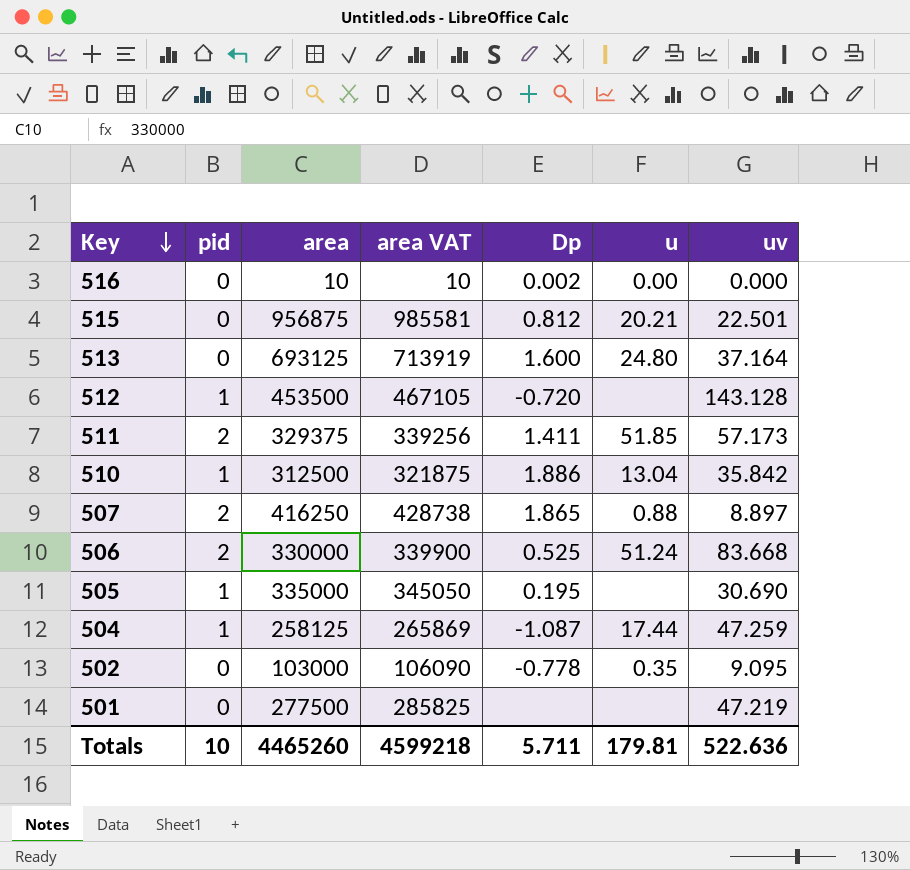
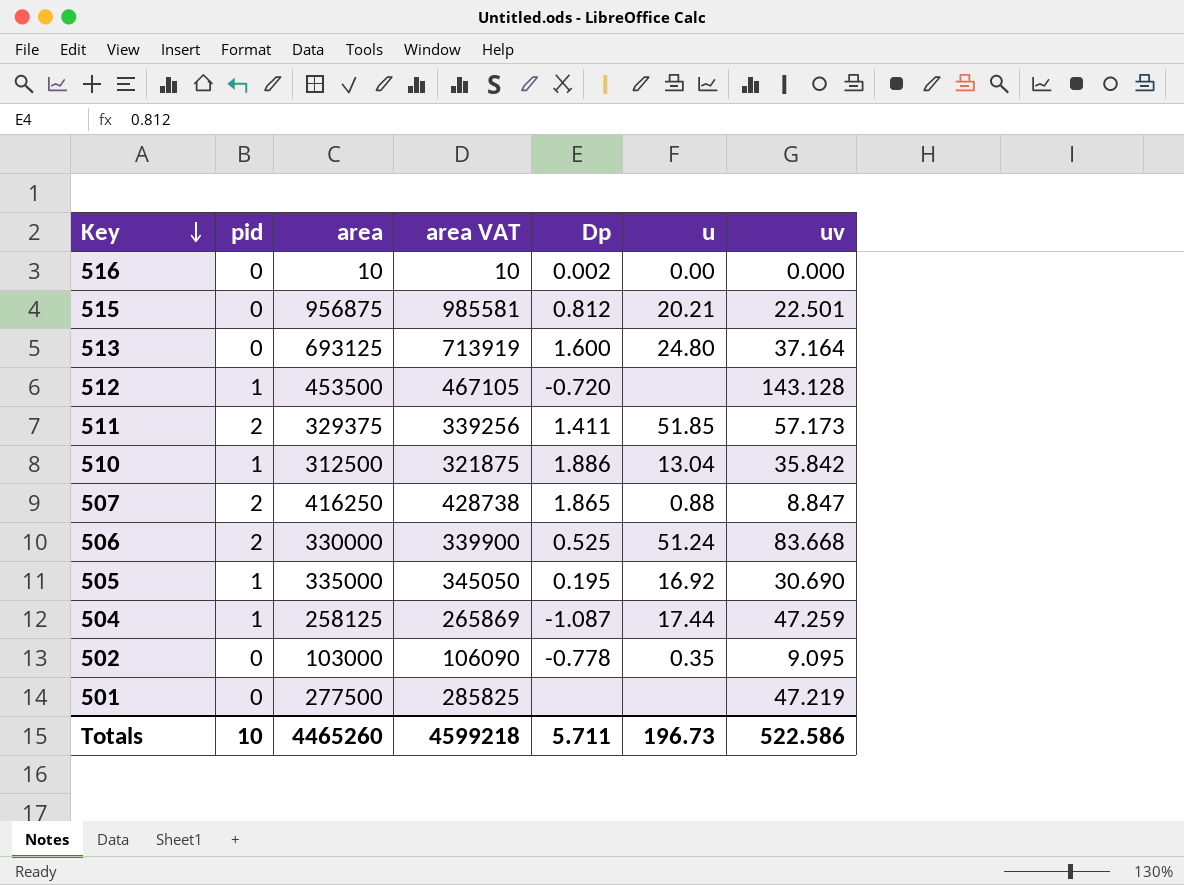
507 | uv: 8.897 -> 8.847
505 | u: none -> 16.92
Totals | u: 179.81 -> 196.73
Totals | uv: 522.636 -> 522.586

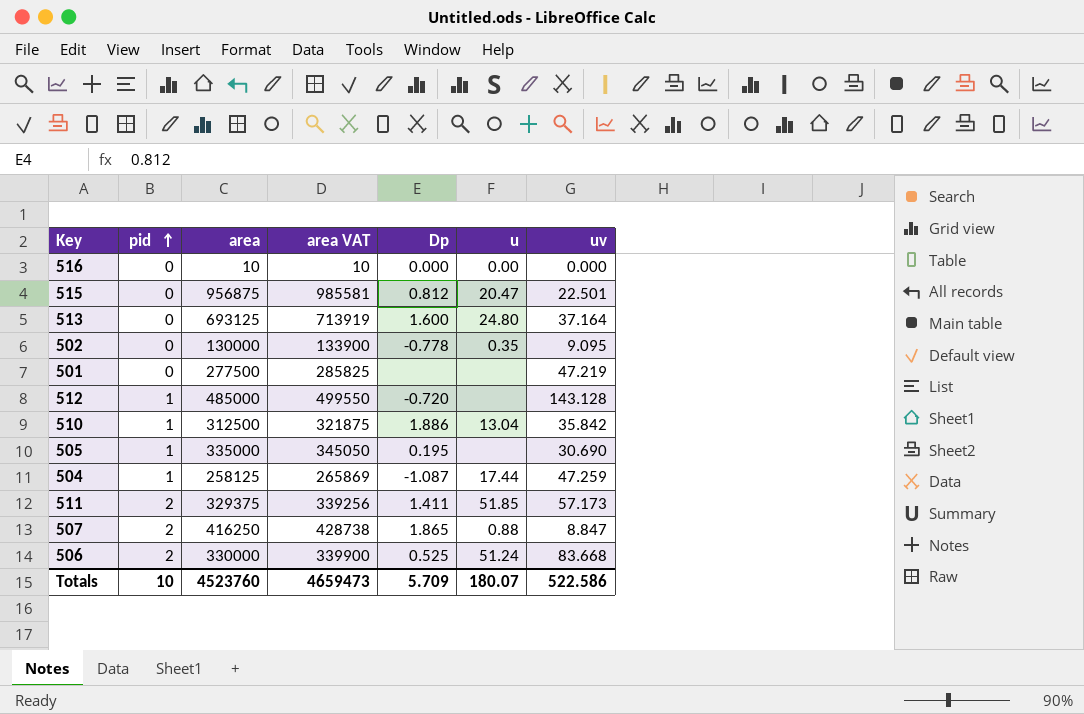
row order: Key descending -> pid ascending
516 | Dp: 0.002 -> 0.000
515 | u: 20.21 -> 20.47
502 | area: 103000 -> 130000
502 | area VAT: 106090 -> 133900
512 | area: 453500 -> 485000
512 | area VAT: 467105 -> 499550
505 | u: 16.92 -> none
Totals | area: 4465260 -> 4523760
Totals | area VAT: 4599218 -> 4659473
Totals | Dp: 5.711 -> 5.709
Totals | u: 196.73 -> 180.07

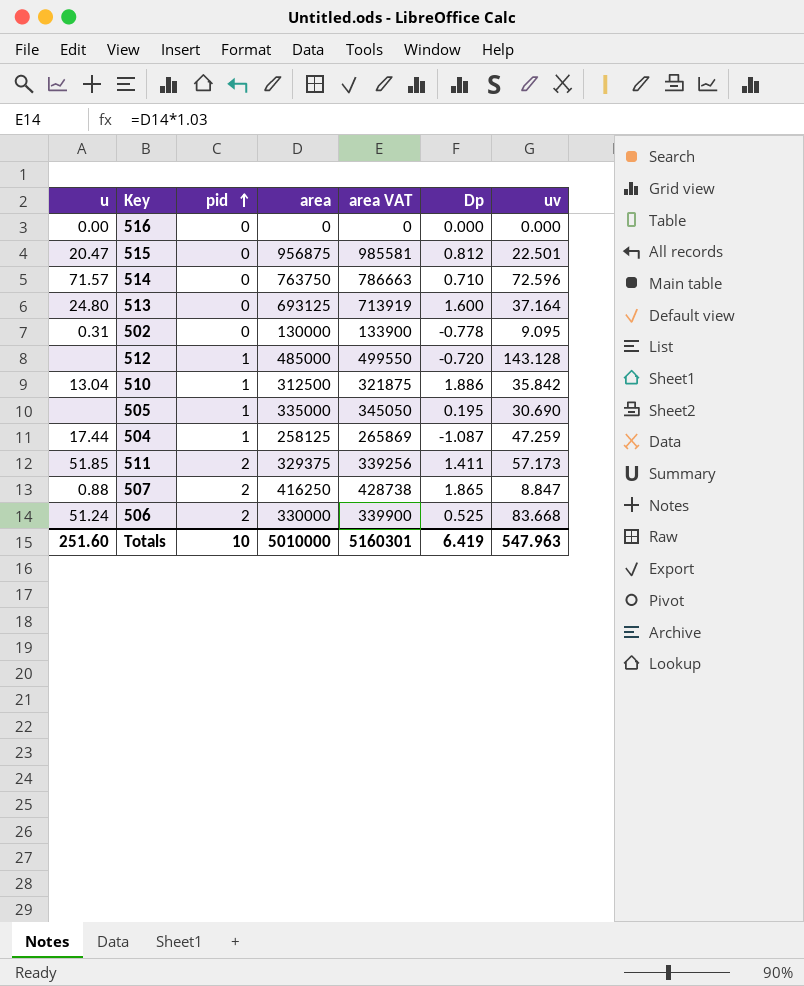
column u | position: 6 -> 1
row 501: 0 | 277500 | 285825 | none | none | 47.219 -> none
516 | area: 10 -> 0
516 | area VAT: 10 -> 0
row 514: none -> 71.57 | 0 | 763750 | 786663 | 0.710 | 72.596
502 | u: 0.35 -> 0.31
Totals | u: 180.07 -> 251.60
Totals | area: 4523760 -> 5010000
Totals | area VAT: 4659473 -> 5160301
Totals | Dp: 5.709 -> 6.419
Totals | uv: 522.586 -> 547.963

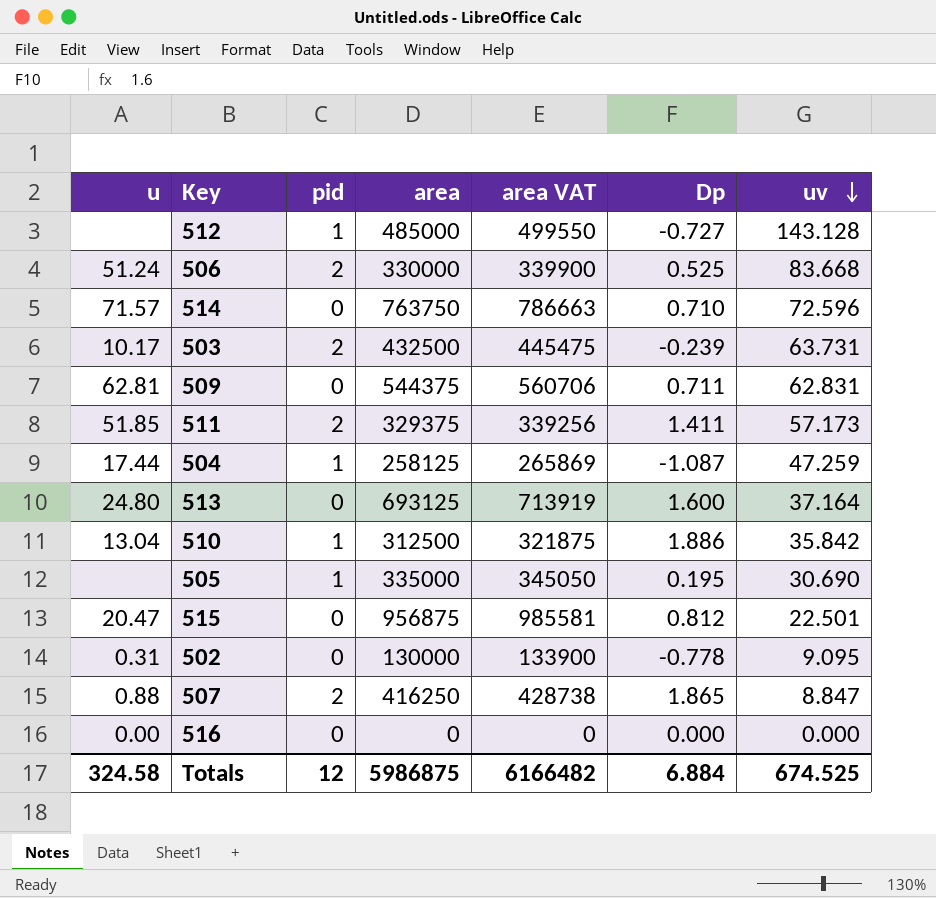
row order: pid ascending -> uv descending
512 | Dp: -0.720 -> -0.727
row 503: none -> 10.17 | 2 | 432500 | 445475 | -0.239 | 63.731
row 509: none -> 62.81 | 0 | 544375 | 560706 | 0.711 | 62.831
Totals | u: 251.60 -> 324.58
Totals | pid: 10 -> 12
Totals | area: 5010000 -> 5986875
Totals | area VAT: 5160301 -> 6166482
Totals | Dp: 6.419 -> 6.884
Totals | uv: 547.963 -> 674.525

